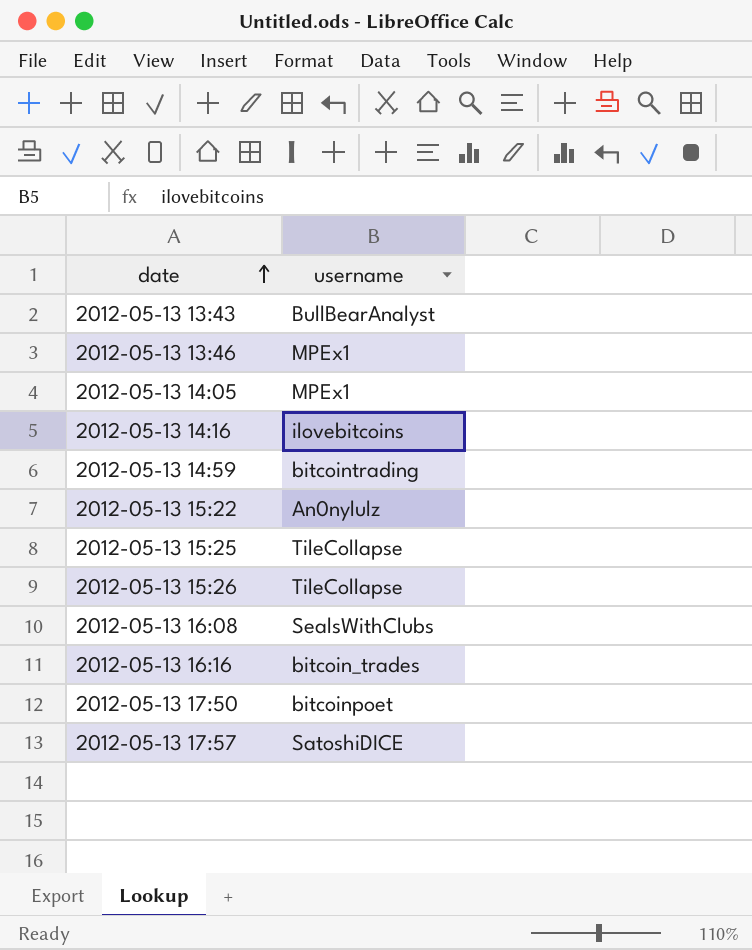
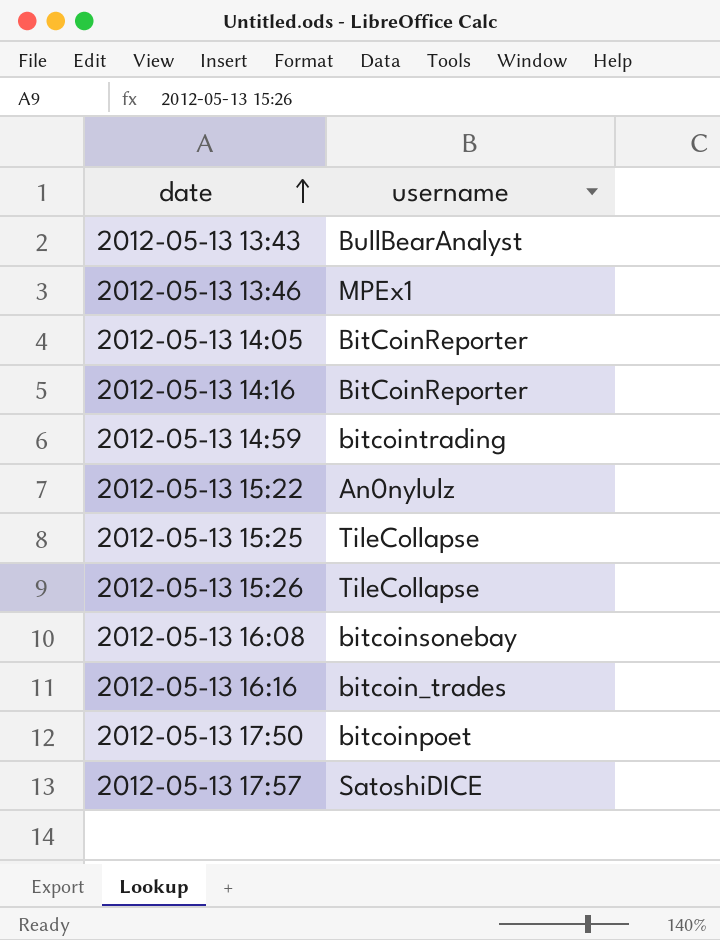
2012-05-13 14:05 | username: MPEx1 -> BitCoinReporter
2012-05-13 14:16 | username: ilovebitcoins -> BitCoinReporter
2012-05-13 16:08 | username: SealsWithClubs -> bitcoinsonebay

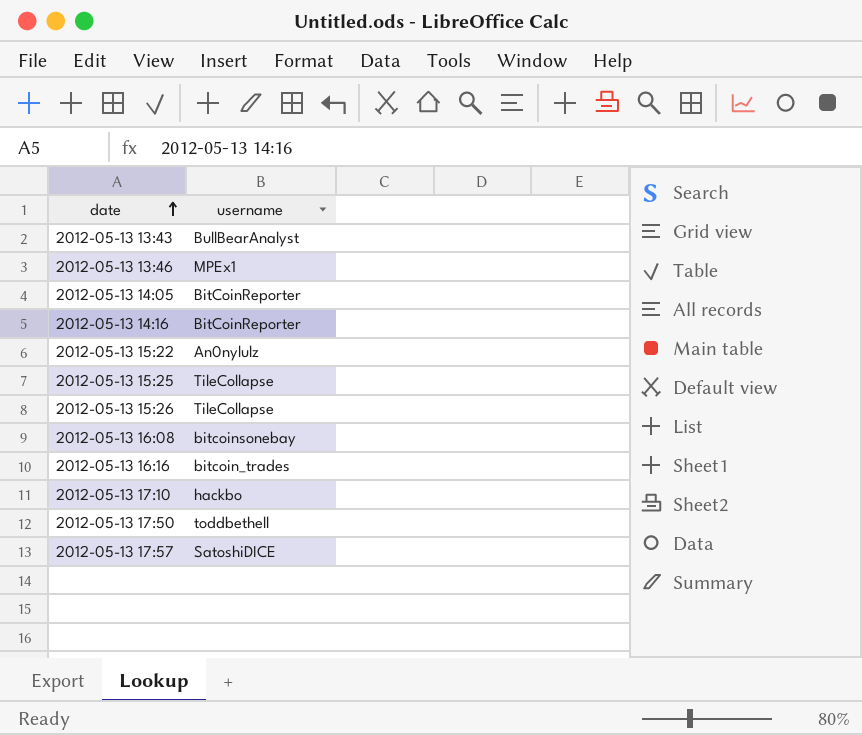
row 2012-05-13 14:59: bitcointrading -> none
row 2012-05-13 17:10: none -> hackbo
2012-05-13 17:50 | username: bitcoinpoet -> toddbethell

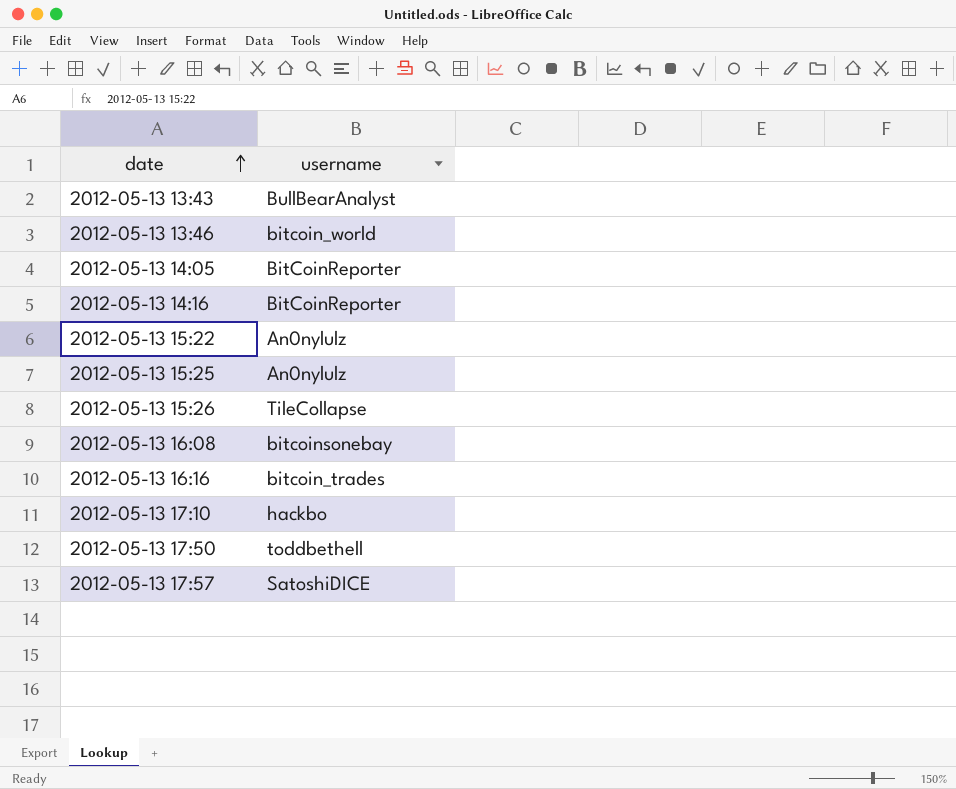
2012-05-13 13:46 | username: MPEx1 -> bitcoin_world
2012-05-13 15:25 | username: TileCollapse -> An0nylulz

